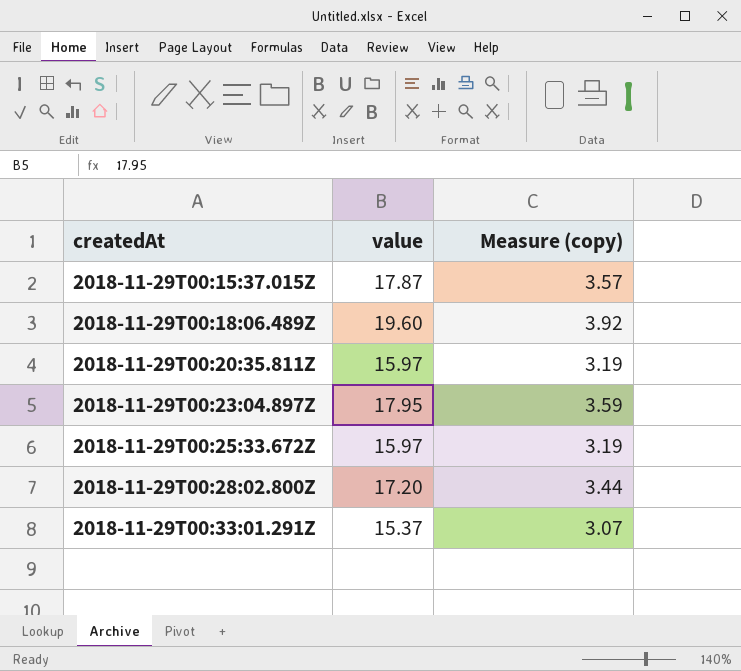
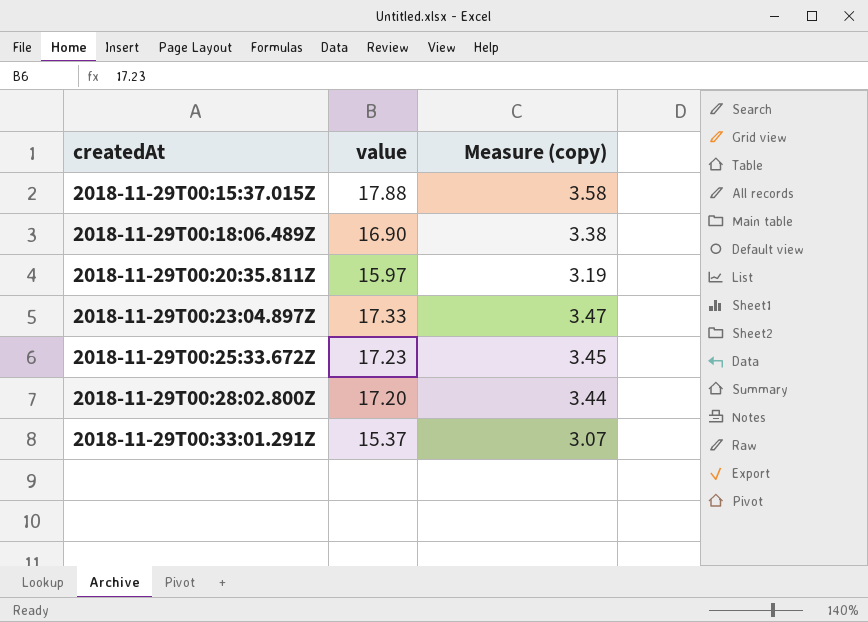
2018-11-29T00:15:37.015Z | value: 17.87 -> 17.88
2018-11-29T00:15:37.015Z | Measure (copy): 3.57 -> 3.58
2018-11-29T00:18:06.489Z | value: 19.60 -> 16.90
2018-11-29T00:18:06.489Z | Measure (copy): 3.92 -> 3.38
2018-11-29T00:23:04.897Z | value: 17.95 -> 17.33
2018-11-29T00:23:04.897Z | Measure (copy): 3.59 -> 3.47
2018-11-29T00:25:33.672Z | value: 15.97 -> 17.23
2018-11-29T00:25:33.672Z | Measure (copy): 3.19 -> 3.45

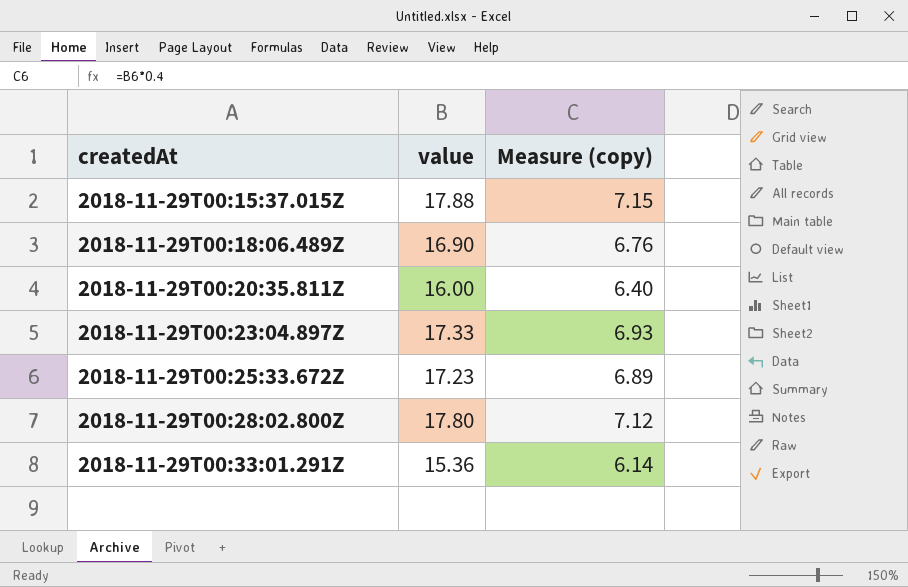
column Measure (copy) | formula: [value] * 0.2 -> [value] * 0.4
2018-11-29T00:20:35.811Z | value: 15.97 -> 16.00
2018-11-29T00:28:02.800Z | value: 17.20 -> 17.80
2018-11-29T00:33:01.291Z | value: 15.37 -> 15.36

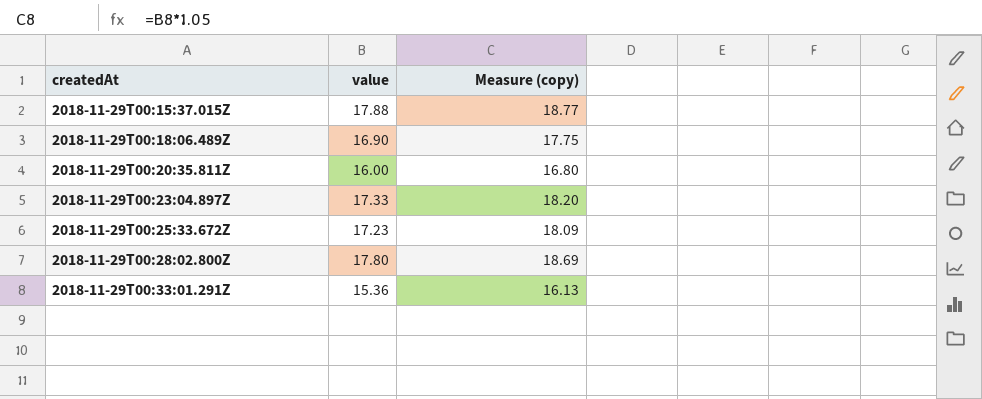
column Measure (copy) | formula: [value] * 0.4 -> [value] * 1.05

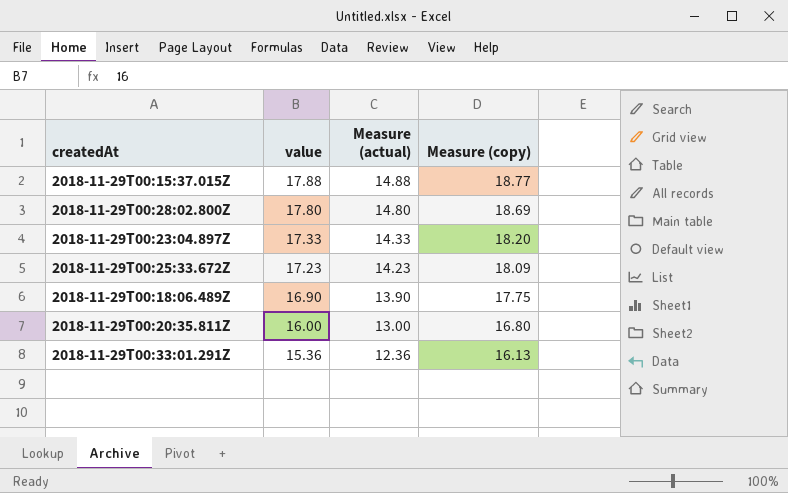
row order: createdAt ascending -> value descending
column Measure (actual) | formula: none -> [value] - 3

